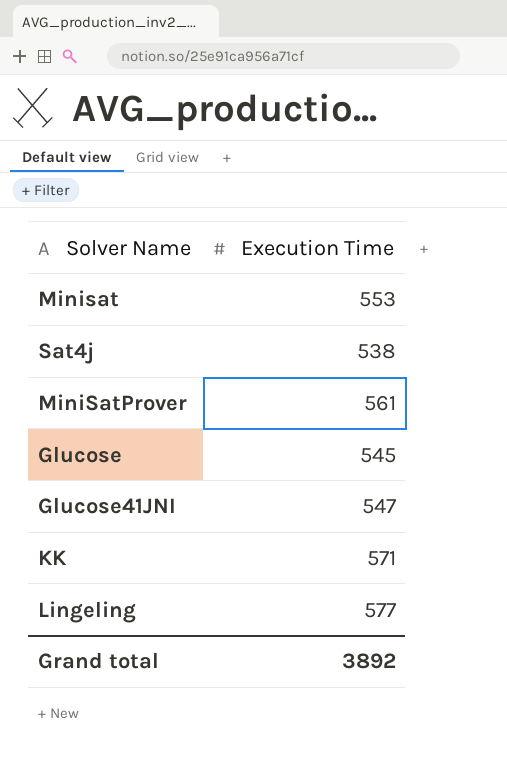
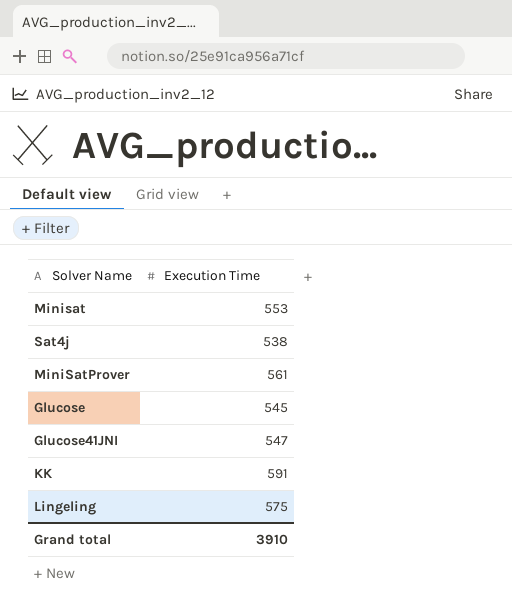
KK | Execution Time: 571 -> 591
Lingeling | Execution Time: 577 -> 575
Grand total | Execution Time: 3892 -> 3910

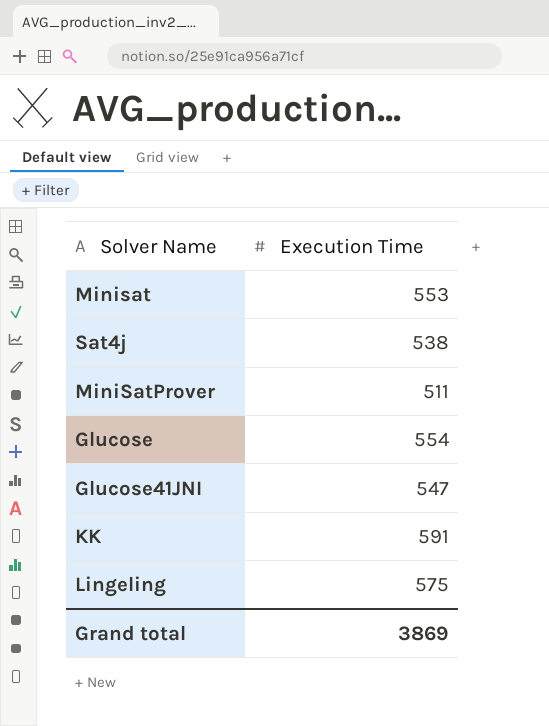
MiniSatProver | Execution Time: 561 -> 511
Glucose | Execution Time: 545 -> 554
Grand total | Execution Time: 3910 -> 3869

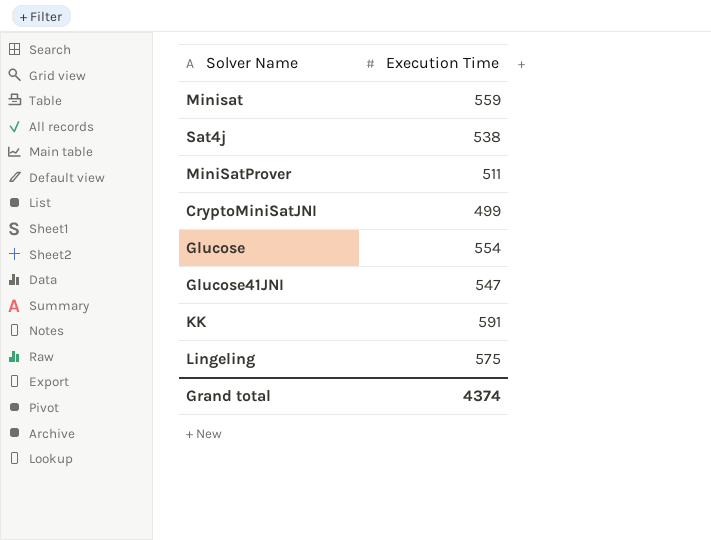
Minisat | Execution Time: 553 -> 559
row CryptoMiniSatJNI: none -> 499
Grand total | Execution Time: 3869 -> 4374

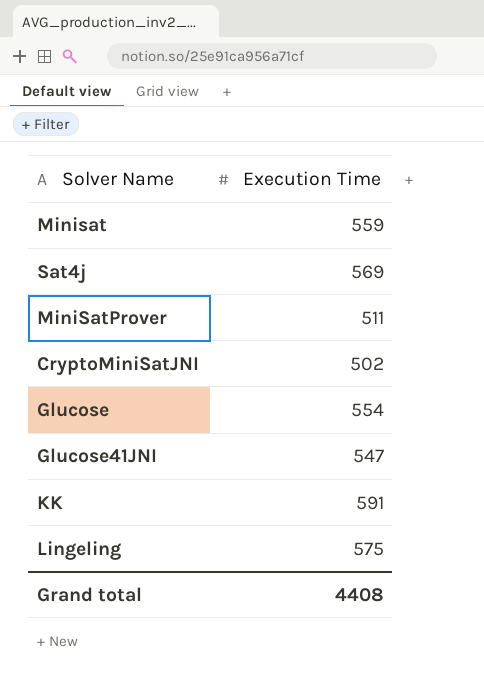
Sat4j | Execution Time: 538 -> 569
CryptoMiniSatJNI | Execution Time: 499 -> 502
Grand total | Execution Time: 4374 -> 4408

